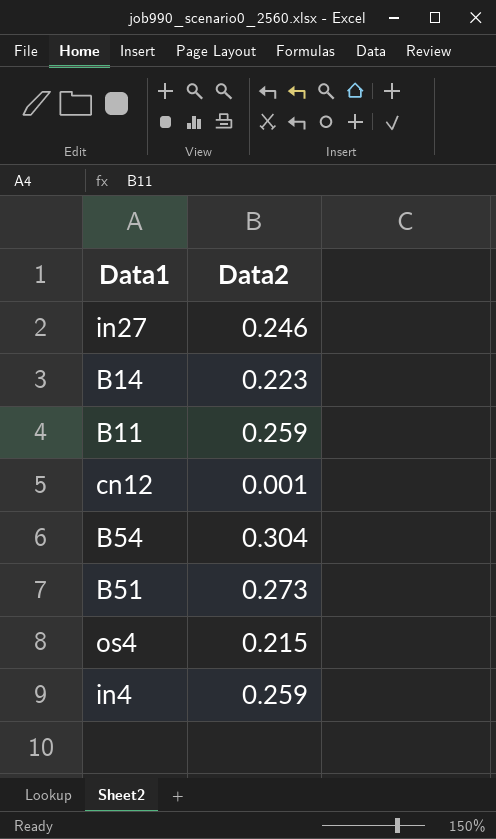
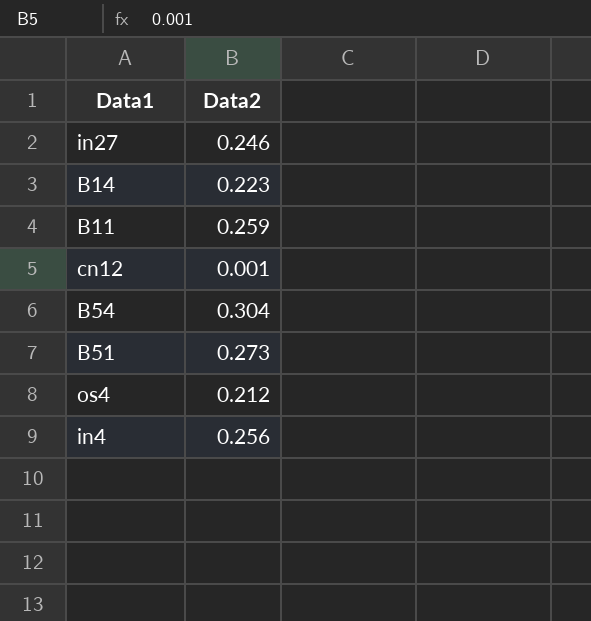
os4 | Data2: 0.215 -> 0.212
in4 | Data2: 0.259 -> 0.256

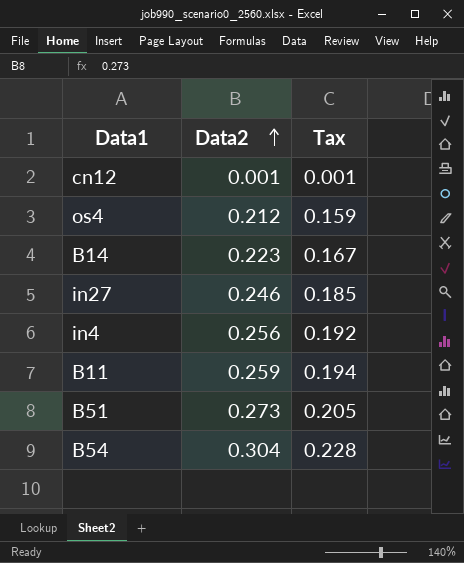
row order: none -> Data2 ascending
column Tax | formula: none -> [Data2] * 0.75

